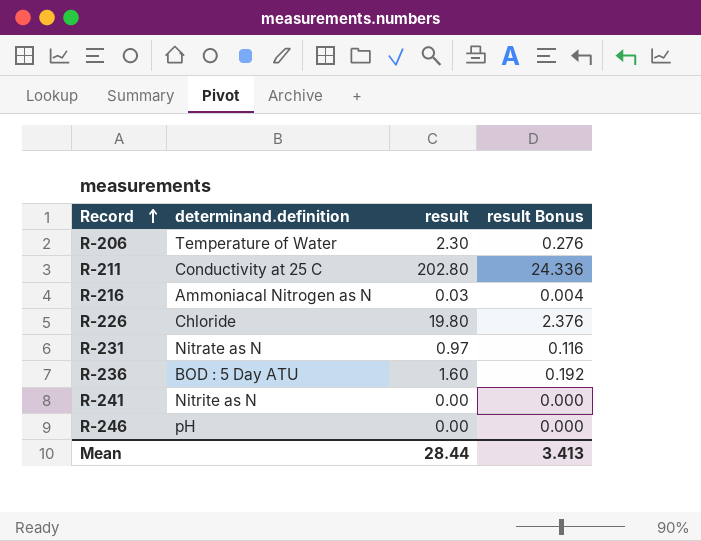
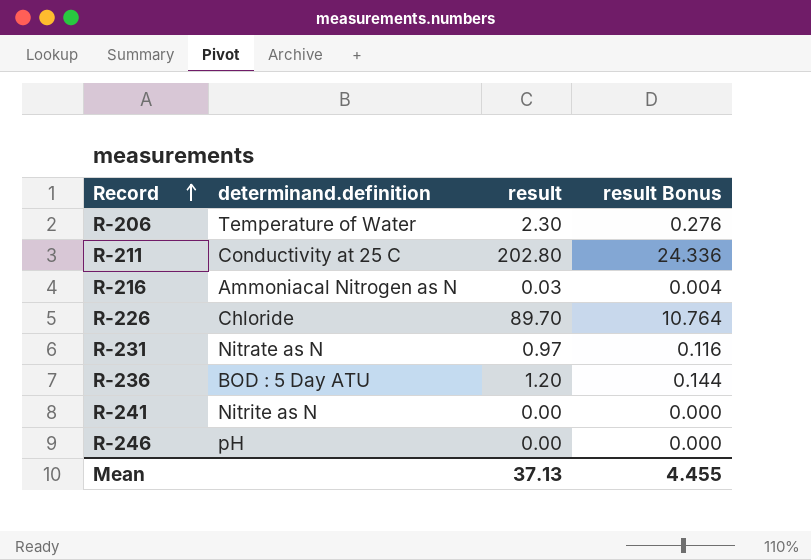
R-226 | result: 19.80 -> 89.70
R-226 | result Bonus: 2.376 -> 10.764
R-236 | result: 1.60 -> 1.20
R-236 | result Bonus: 0.192 -> 0.144
Mean | result: 28.44 -> 37.13
Mean | result Bonus: 3.413 -> 4.455

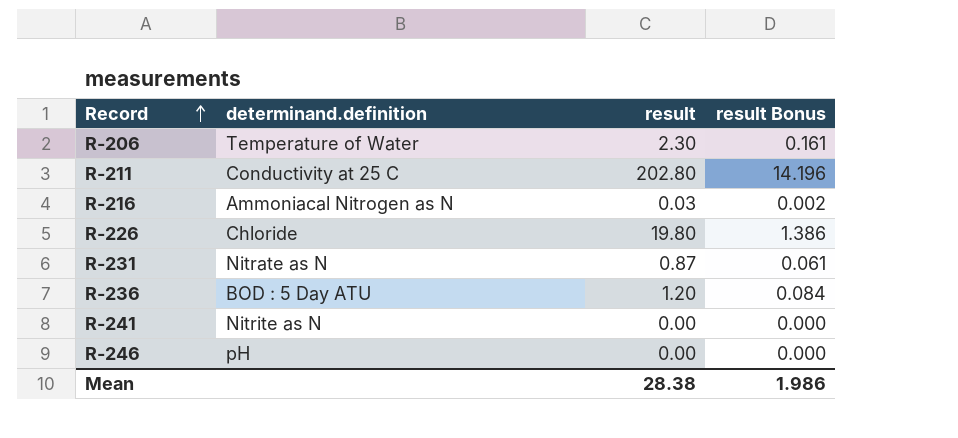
column result Bonus | formula: [result] * 0.12 -> [result] * 0.07
R-226 | result: 89.70 -> 19.80
R-231 | result: 0.97 -> 0.87
Mean | result: 37.13 -> 28.38
Mean | result Bonus: 4.455 -> 1.986

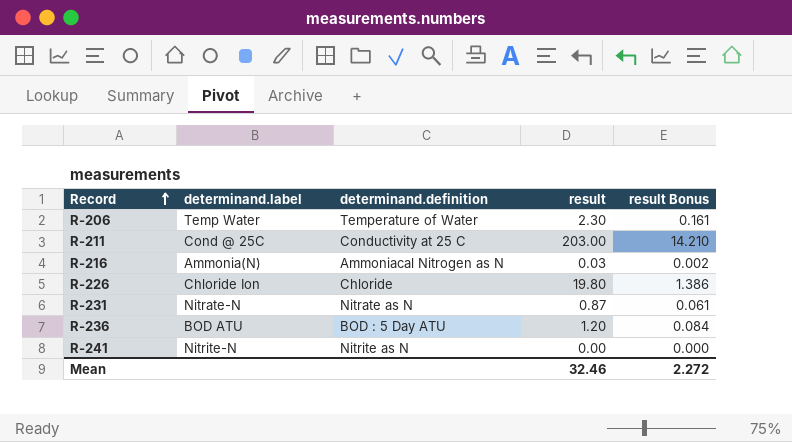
column determinand.label | position: none -> 2
row R-246: pH | 0.00 | 0.000 -> none
R-211 | result: 202.80 -> 203.00
R-211 | result Bonus: 14.196 -> 14.210
Mean | result: 28.38 -> 32.46
Mean | result Bonus: 1.986 -> 2.272

